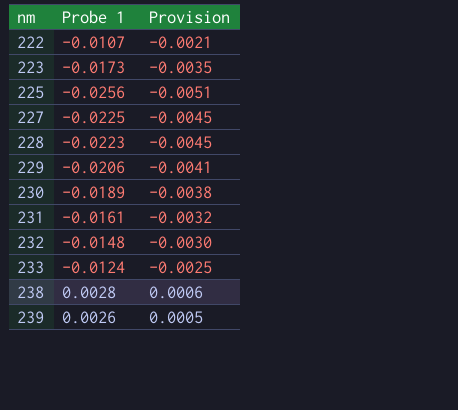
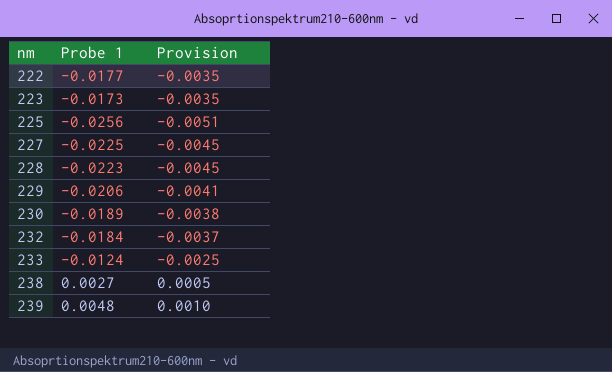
row 231: -0.0161 | -0.0032 -> none
222 | Probe 1: -0.0107 -> -0.0177
222 | Provision: -0.0021 -> -0.0035
232 | Probe 1: -0.0148 -> -0.0184
232 | Provision: -0.0030 -> -0.0037
238 | Probe 1: 0.0028 -> 0.0027
238 | Provision: 0.0006 -> 0.0005
239 | Probe 1: 0.0026 -> 0.0048
239 | Provision: 0.0005 -> 0.0010

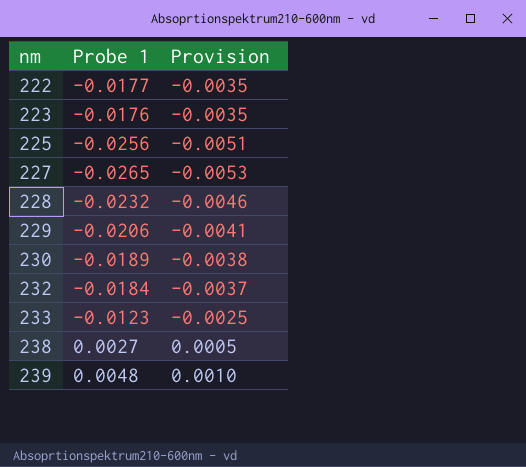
223 | Probe 1: -0.0173 -> -0.0176
227 | Probe 1: -0.0225 -> -0.0265
227 | Provision: -0.0045 -> -0.0053
228 | Probe 1: -0.0223 -> -0.0232
228 | Provision: -0.0045 -> -0.0046
233 | Probe 1: -0.0124 -> -0.0123

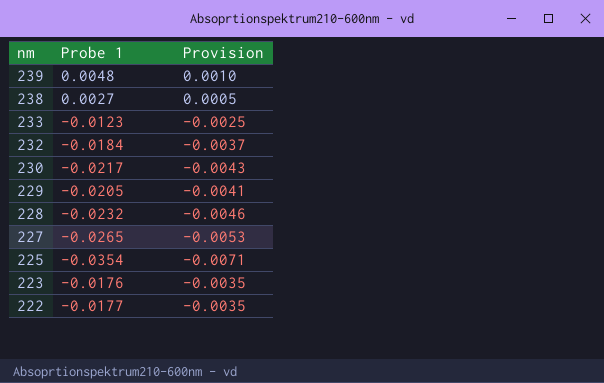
row order: nm ascending -> nm descending
230 | Probe 1: -0.0189 -> -0.0217
230 | Provision: -0.0038 -> -0.0043
229 | Probe 1: -0.0206 -> -0.0205
225 | Probe 1: -0.0256 -> -0.0354
225 | Provision: -0.0051 -> -0.0071

